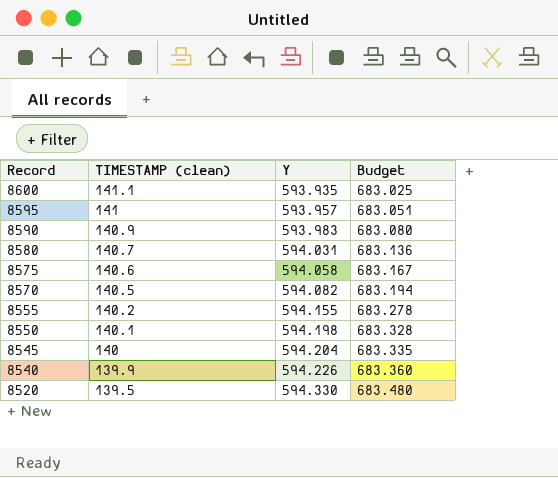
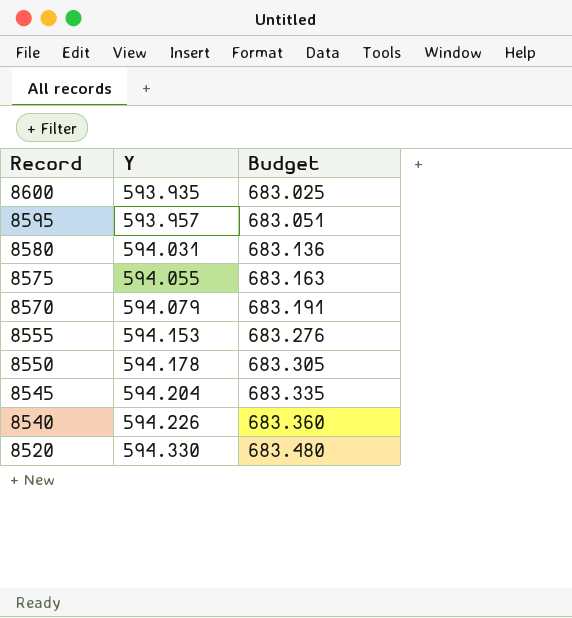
column TIMESTAMP (clean) | position: 2 -> none
row 8590: 140.9 | 593.983 | 683.080 -> none
8575 | Y: 594.058 -> 594.055
8575 | Budget: 683.167 -> 683.163
8570 | Y: 594.082 -> 594.079
8570 | Budget: 683.194 -> 683.191
8555 | Y: 594.155 -> 594.153
8555 | Budget: 683.278 -> 683.276
8550 | Y: 594.198 -> 594.178
8550 | Budget: 683.328 -> 683.305

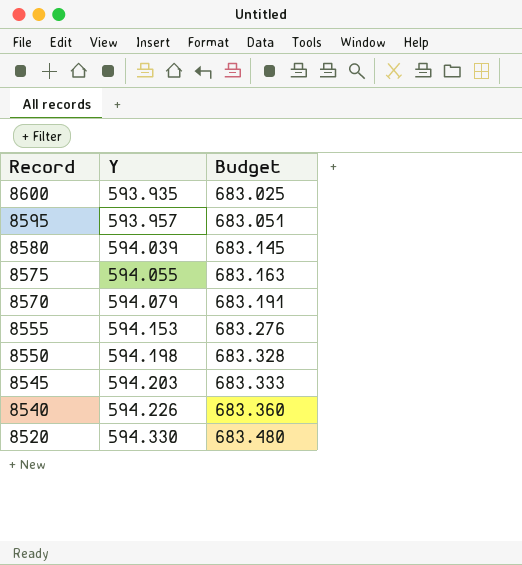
8580 | Y: 594.031 -> 594.039
8580 | Budget: 683.136 -> 683.145
8550 | Y: 594.178 -> 594.198
8550 | Budget: 683.305 -> 683.328
8545 | Y: 594.204 -> 594.203
8545 | Budget: 683.335 -> 683.333

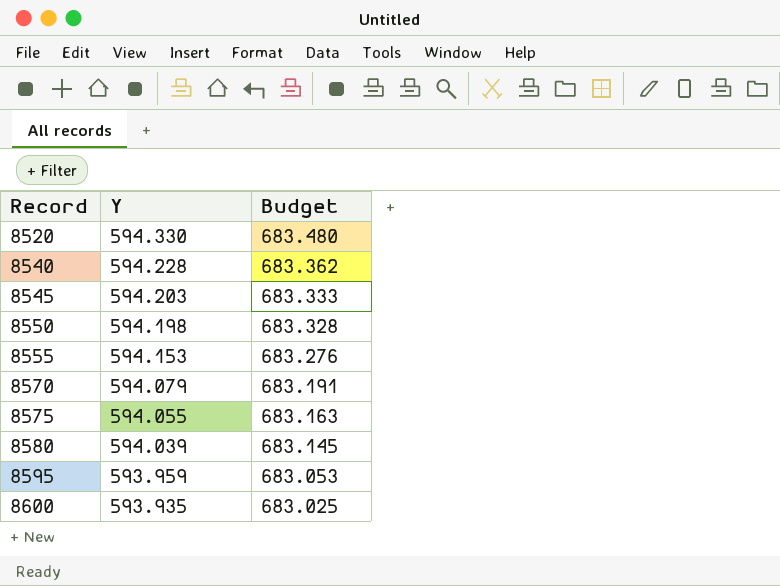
row order: Record descending -> Record ascending
8540 | Y: 594.226 -> 594.228
8540 | Budget: 683.360 -> 683.362
8595 | Y: 593.957 -> 593.959
8595 | Budget: 683.051 -> 683.053

